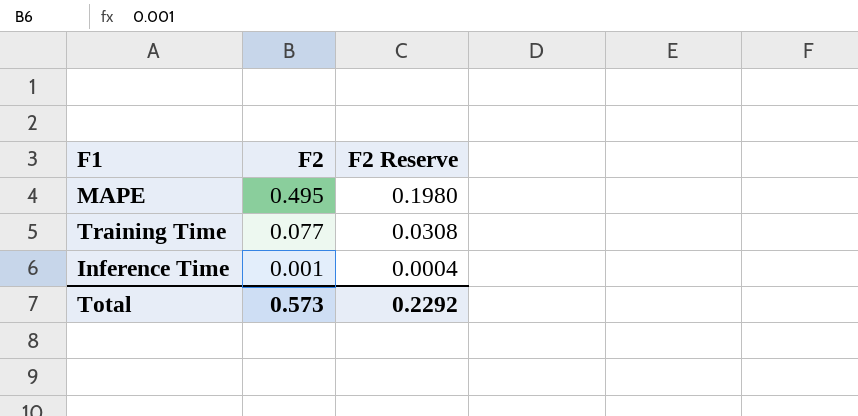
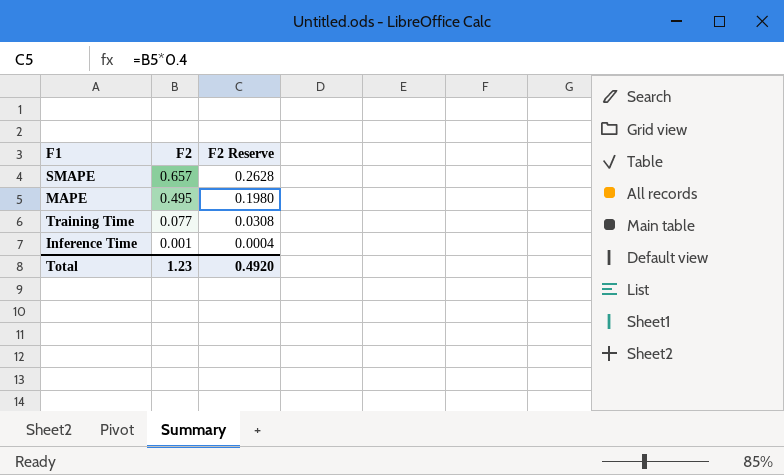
row SMAPE: none -> 0.657 | 0.2628
Total | F2: 0.573 -> 1.23
Total | F2 Reserve: 0.2292 -> 0.4920

